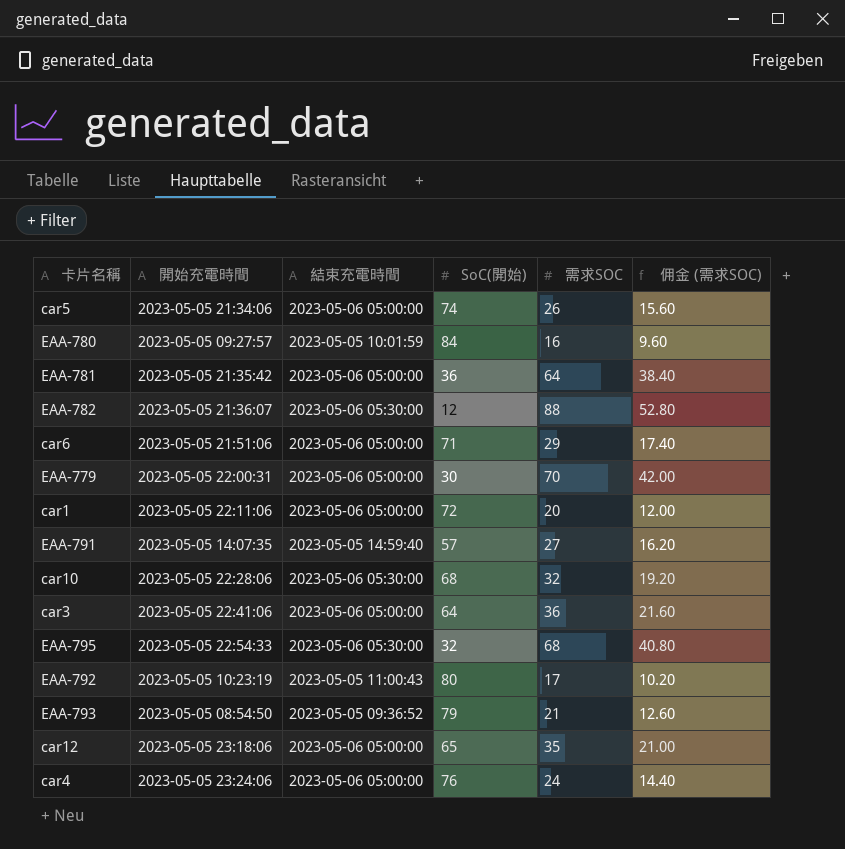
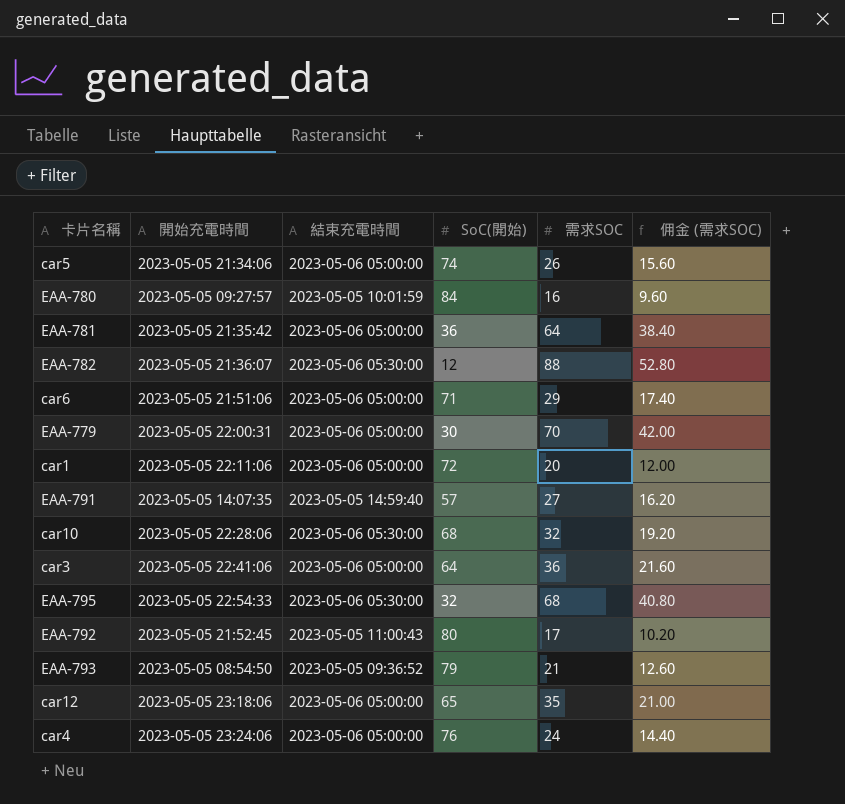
EAA-792 | 開始充電時間: 2023-05-05 10:23:19 -> 2023-05-05 21:52:45

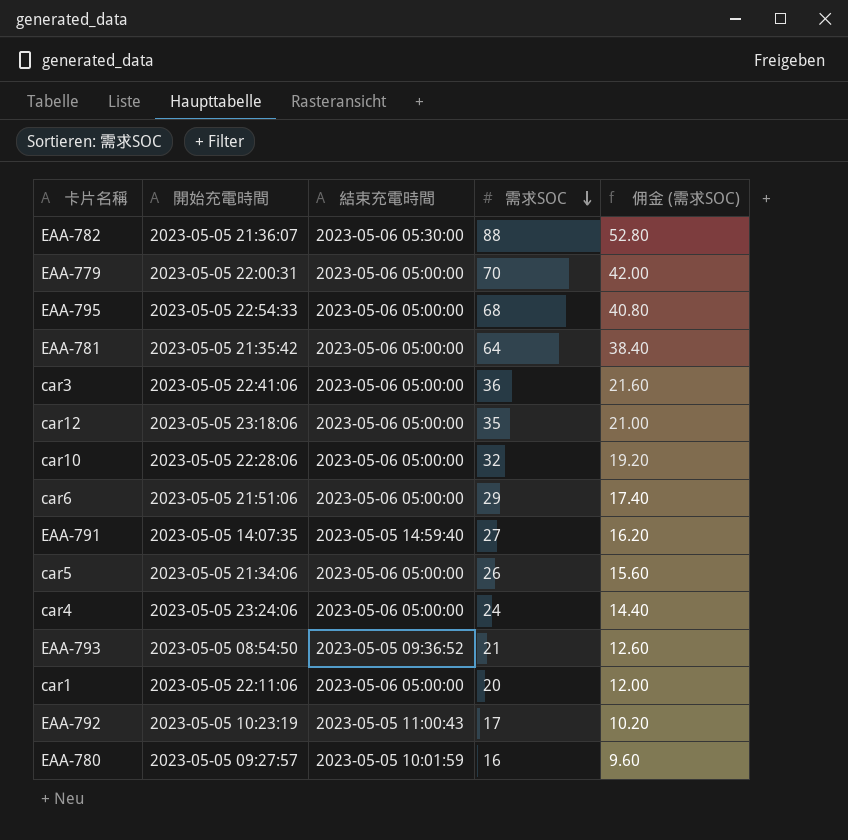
row order: none -> 需求SOC descending
column SoC(開始) | position: 4 -> none
EAA-795 | 結束充電時間: 2023-05-06 05:30:00 -> 2023-05-06 05:00:00
car10 | 結束充電時間: 2023-05-06 05:30:00 -> 2023-05-06 05:00:00
EAA-792 | 開始充電時間: 2023-05-05 21:52:45 -> 2023-05-05 10:23:19

